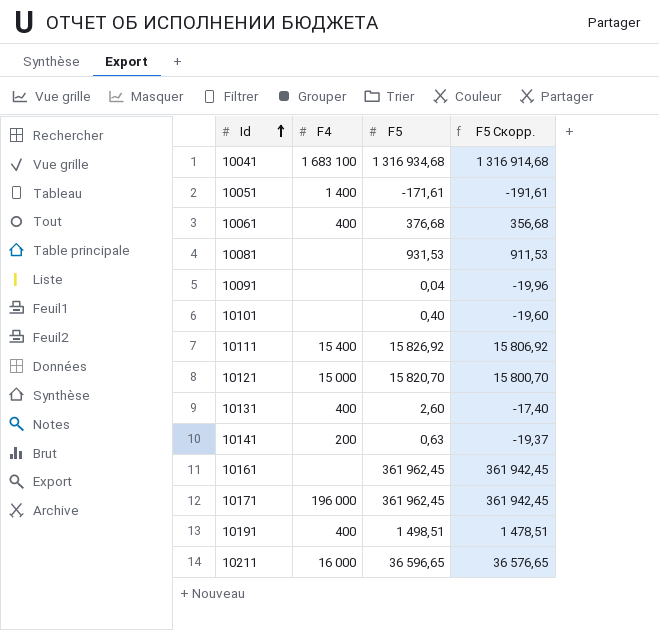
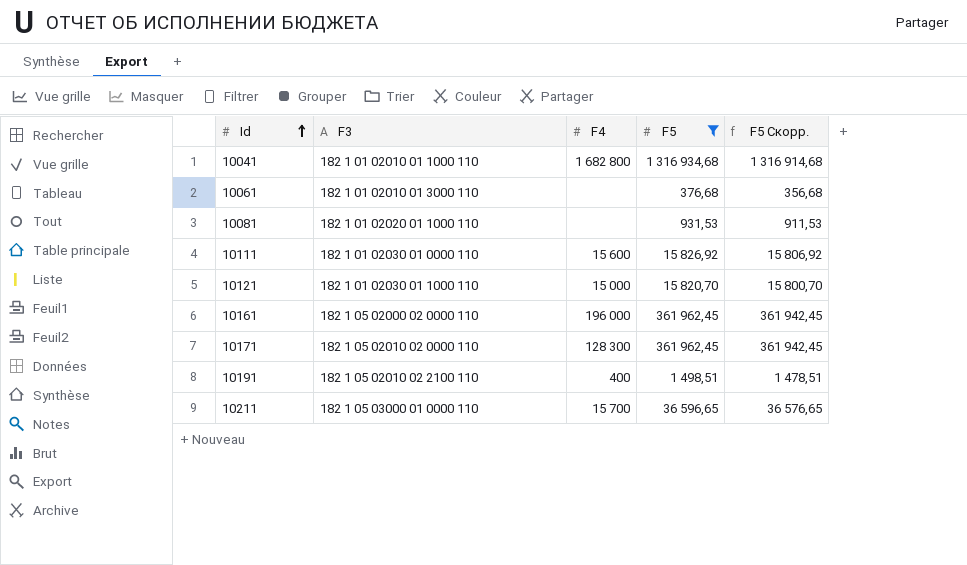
filter: none -> F5 >= 376,68
column F3 | position: none -> 2
10041 | F4: 1 683 100 -> 1 682 800
10061 | F4: 400 -> none
10111 | F4: 15 400 -> 15 600
10161 | F4: none -> 196 000
10171 | F4: 196 000 -> 128 300
10211 | F4: 16 000 -> 15 700

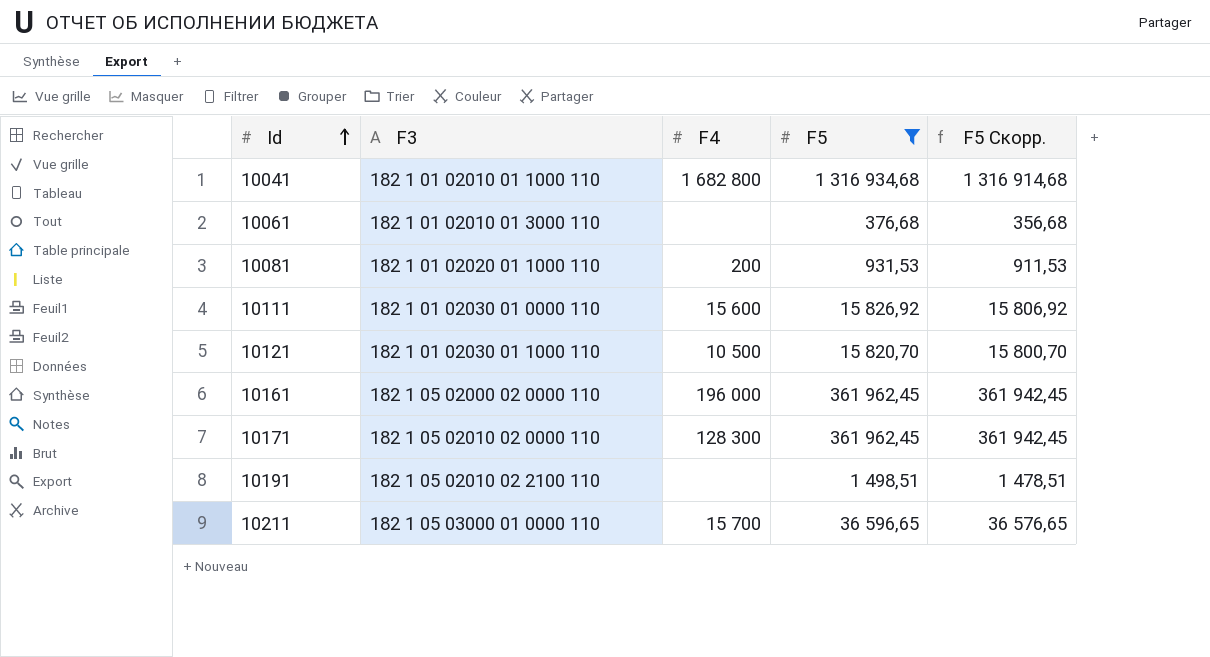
10081 | F4: none -> 200
10121 | F4: 15 000 -> 10 500
10191 | F4: 400 -> none

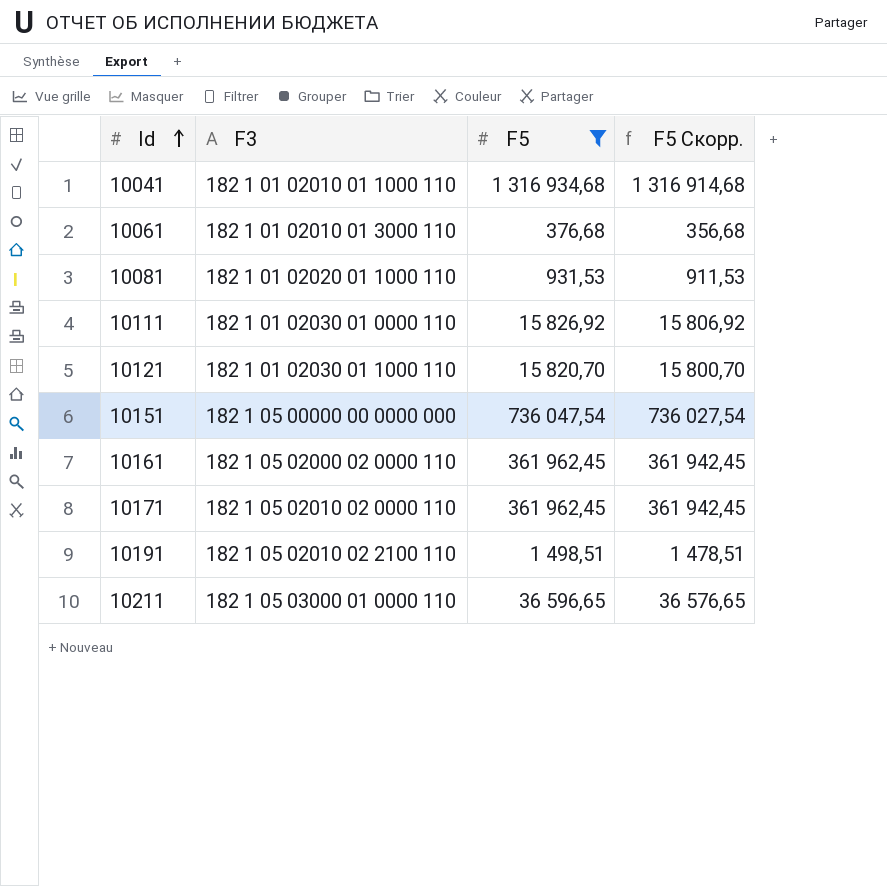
column F4 | position: 3 -> none
row 10151: none -> 182 1 05 00000 00 0000 000 | 736 047,54 | 736 027,54

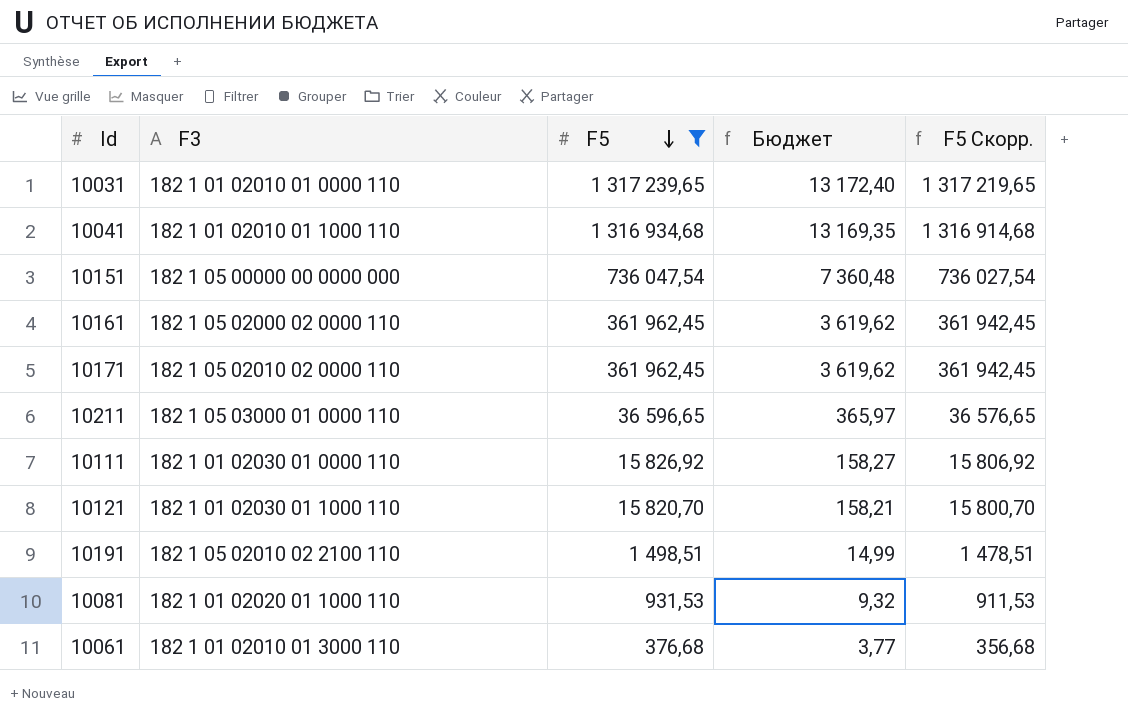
row order: Id ascending -> F5 descending
column Бюджет | formula: none -> [F5] * 0,01
row 10031: none -> 182 1 01 02010 01 0000 110 | 1 317 239,65 | 13 172,40 | 1 317 219,65

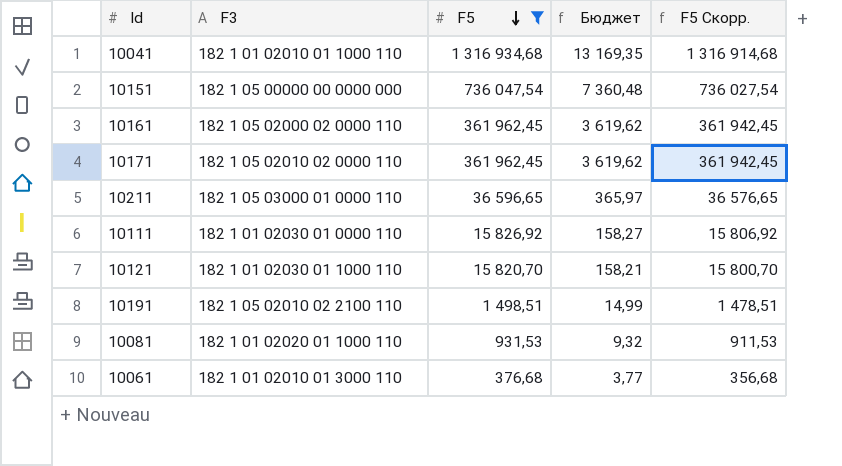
row 10031: 182 1 01 02010 01 0000 110 | 1 317 239,65 | 13 172,40 | 1 317 219,65 -> none

